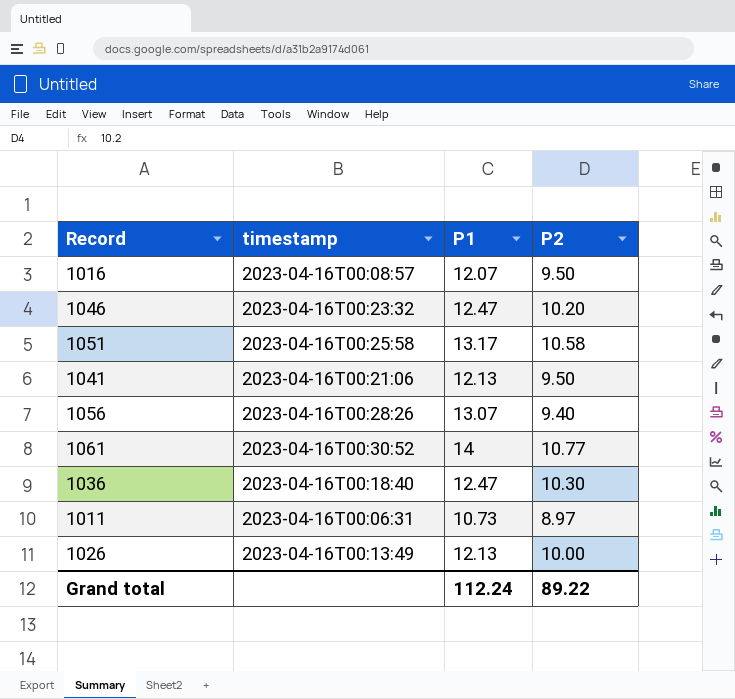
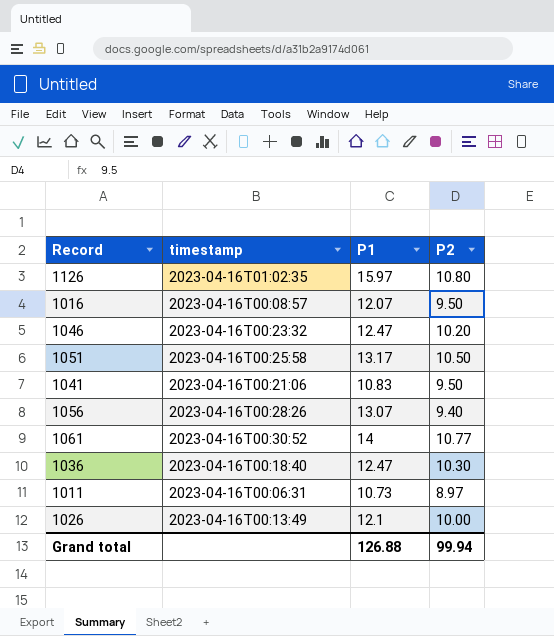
row 1126: none -> 2023-04-16T01:02:35 | 15.97 | 10.80
1051 | P2: 10.58 -> 10.50
1041 | P1: 12.13 -> 10.83
1026 | P1: 12.13 -> 12.1
Grand total | P1: 112.24 -> 126.88
Grand total | P2: 89.22 -> 99.94

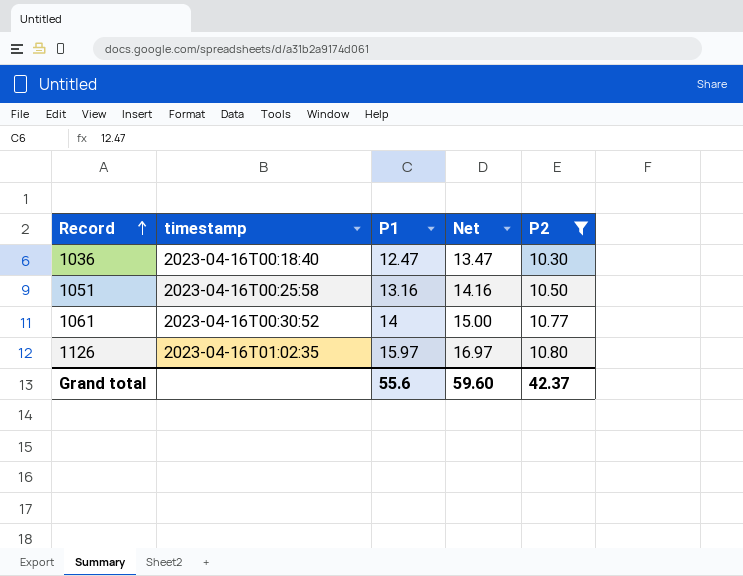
filter: none -> P2 >= 10.30
row order: none -> Record ascending
column Net | formula: none -> [P1] + 1
1051 | P1: 13.17 -> 13.16
Grand total | P1: 126.88 -> 55.6
Grand total | P2: 99.94 -> 42.37

